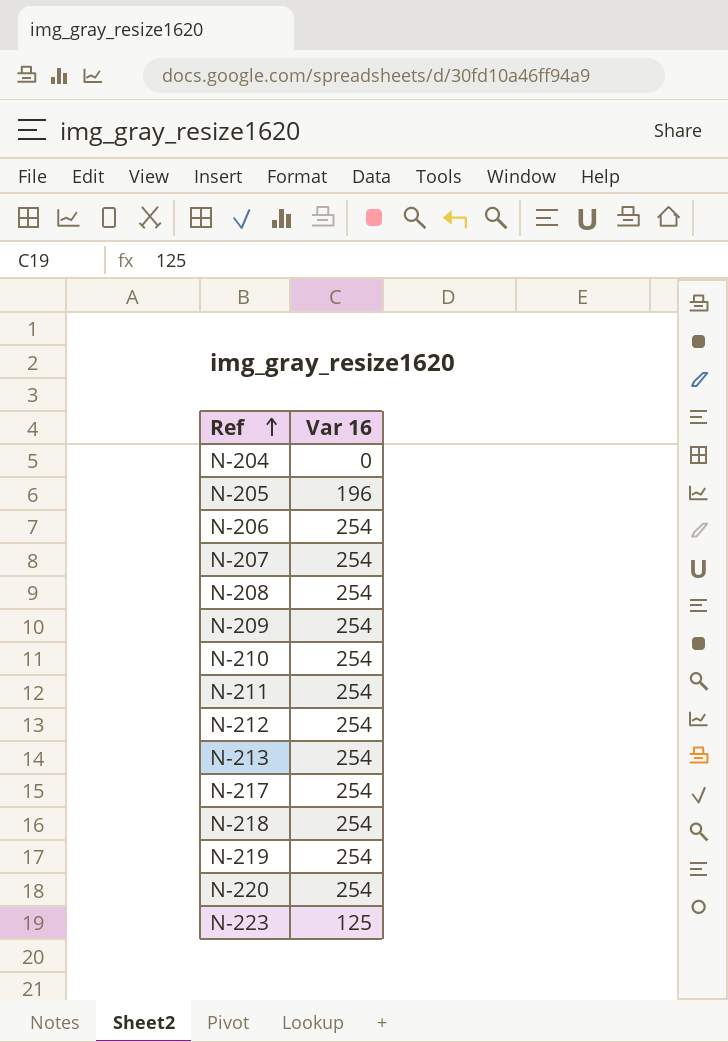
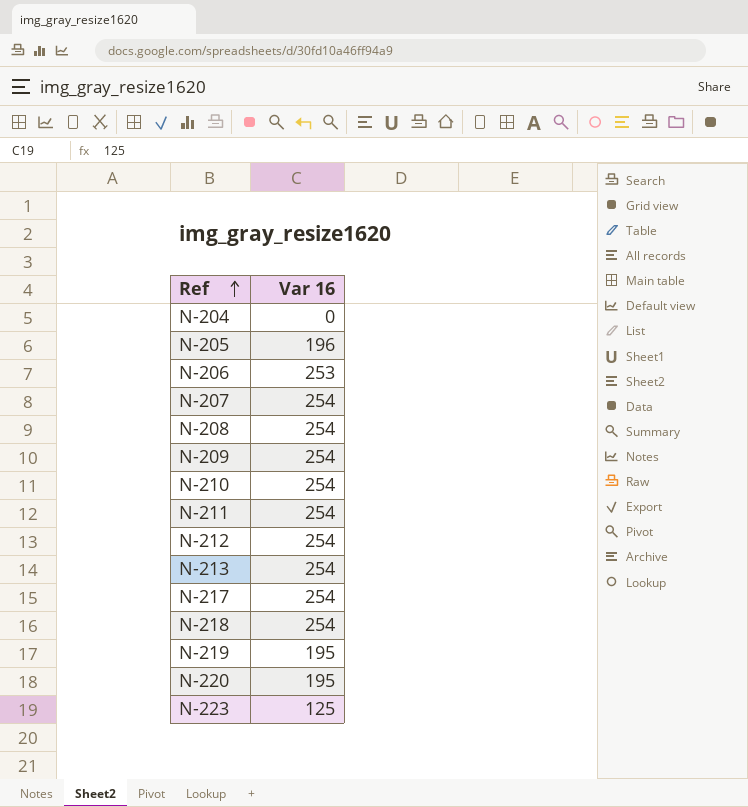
N-206 | Var 16: 254 -> 253
N-219 | Var 16: 254 -> 195
N-220 | Var 16: 254 -> 195

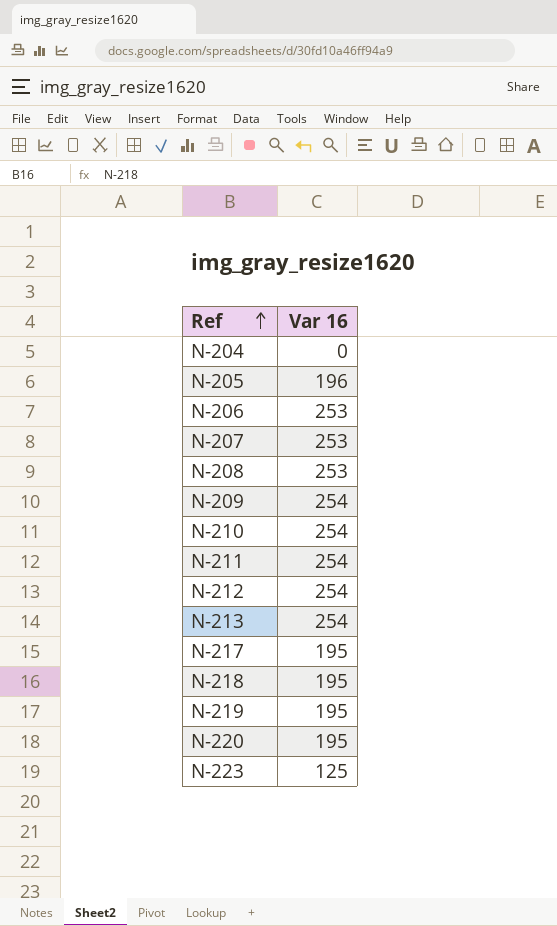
N-207 | Var 16: 254 -> 253
N-208 | Var 16: 254 -> 253
N-217 | Var 16: 254 -> 195
N-218 | Var 16: 254 -> 195

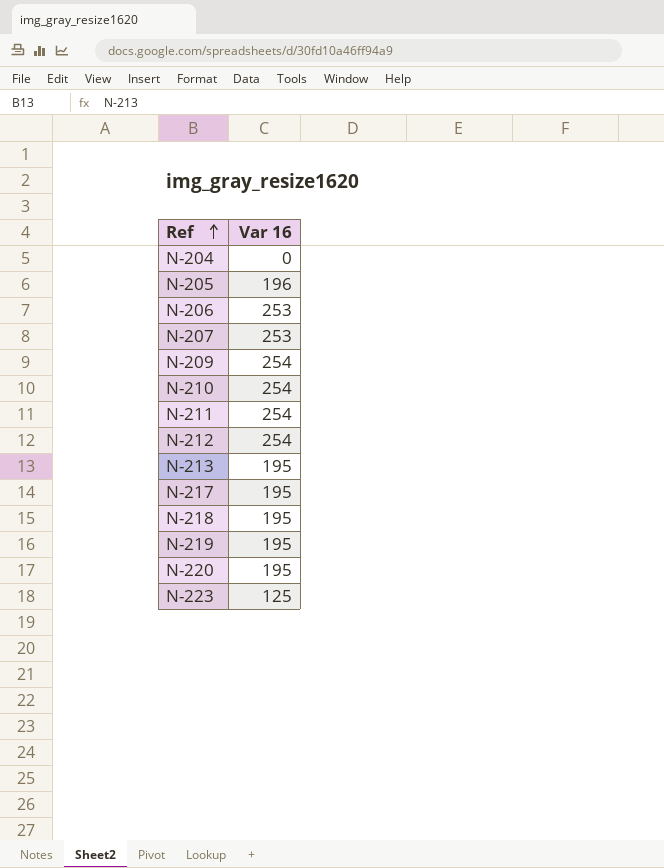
row N-208: 253 -> none
N-213 | Var 16: 254 -> 195

